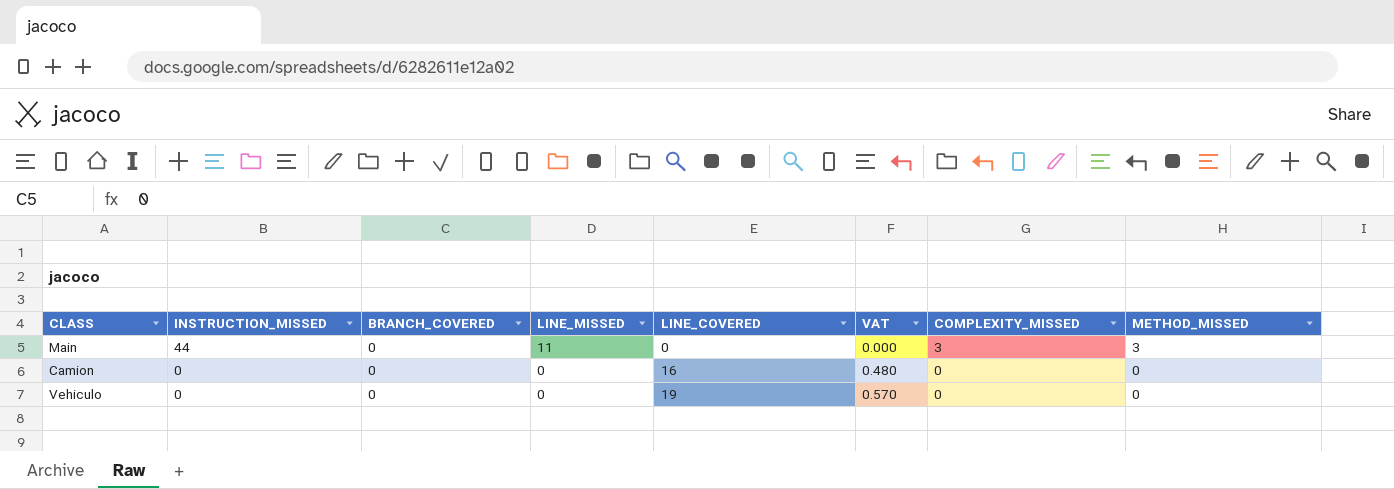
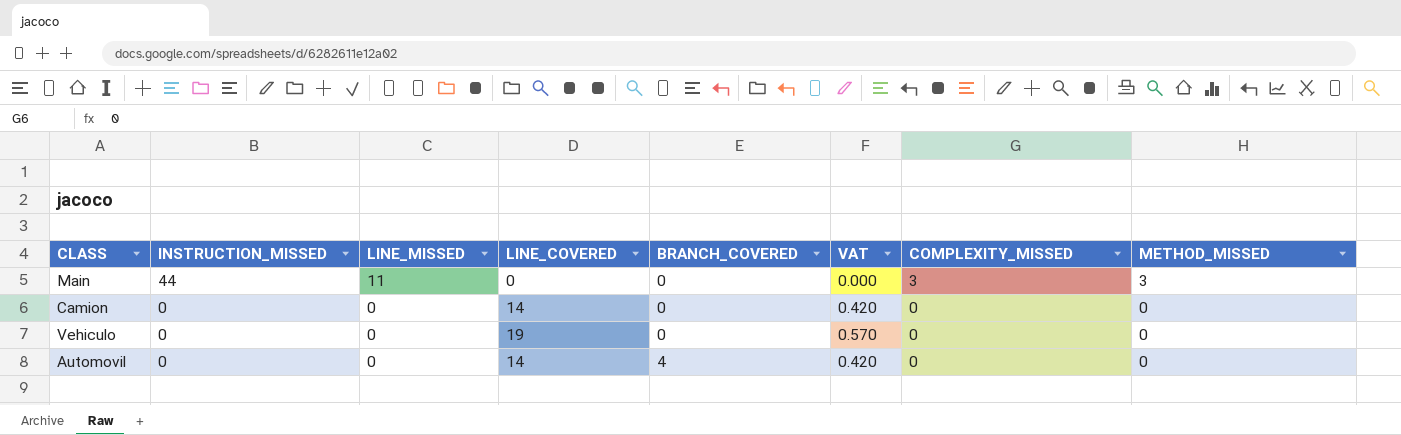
column BRANCH_COVERED | position: 3 -> 5
Camion | LINE_COVERED: 16 -> 14
Camion | VAT: 0.480 -> 0.420
row Automovil: none -> 0 | 0 | 14 | 4 | 0.420 | 0 | 0

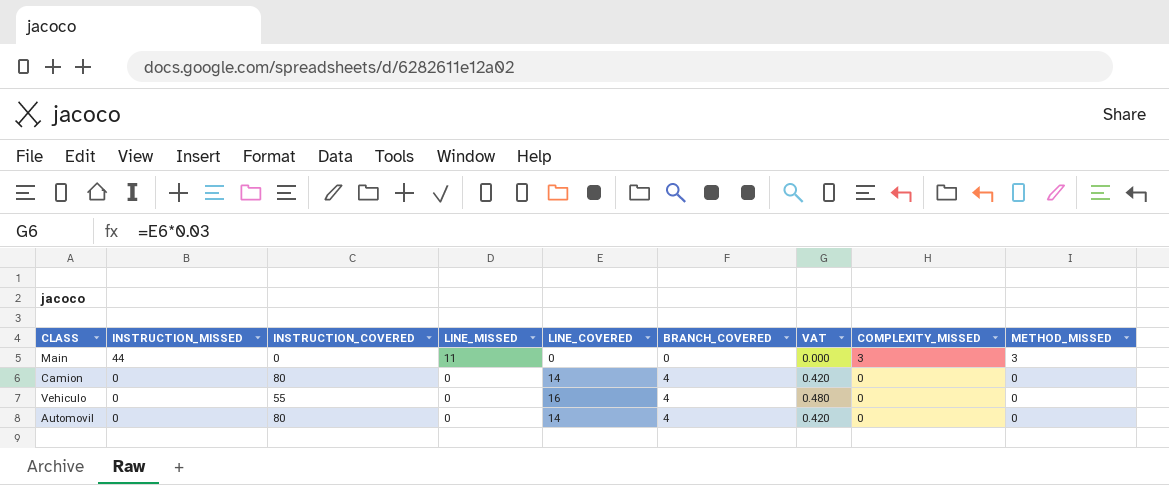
column INSTRUCTION_COVERED | position: none -> 3
Camion | BRANCH_COVERED: 0 -> 4
Vehiculo | LINE_COVERED: 19 -> 16
Vehiculo | BRANCH_COVERED: 0 -> 4
Vehiculo | VAT: 0.570 -> 0.480

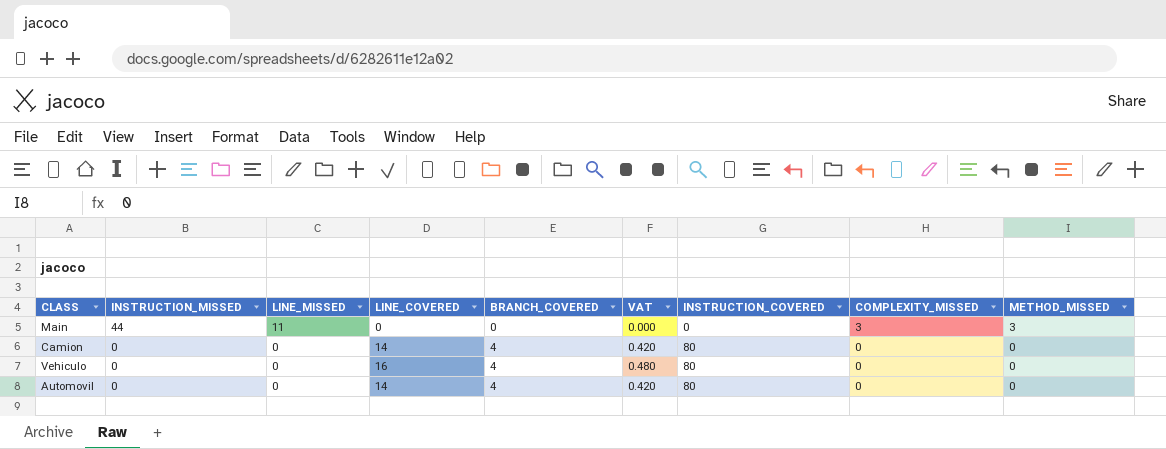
column INSTRUCTION_COVERED | position: 3 -> 7
Vehiculo | INSTRUCTION_COVERED: 55 -> 80

